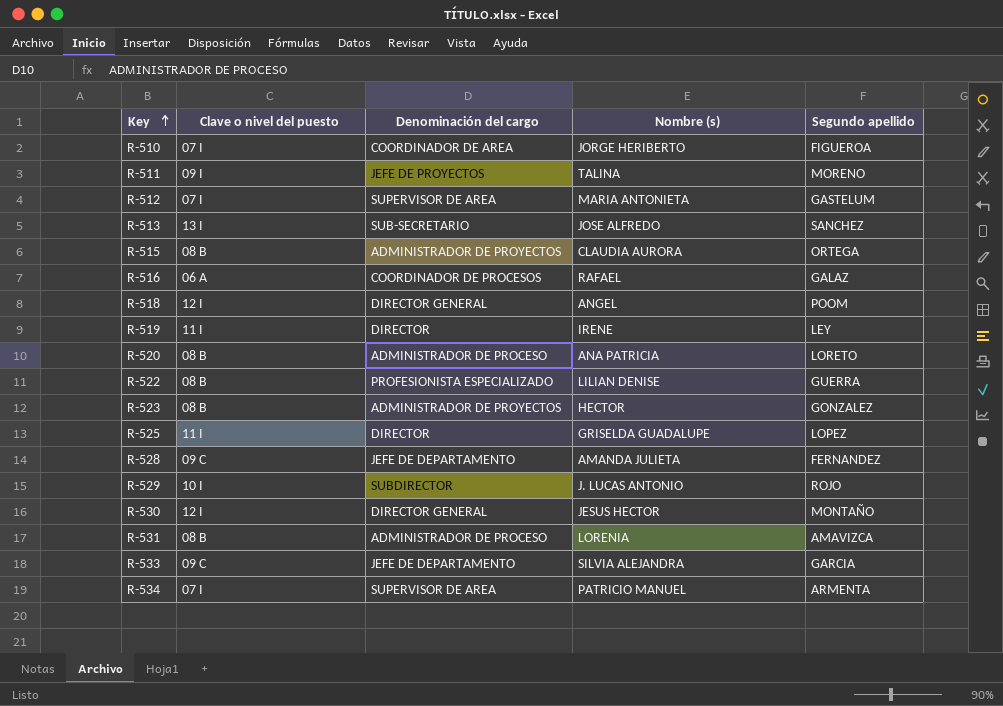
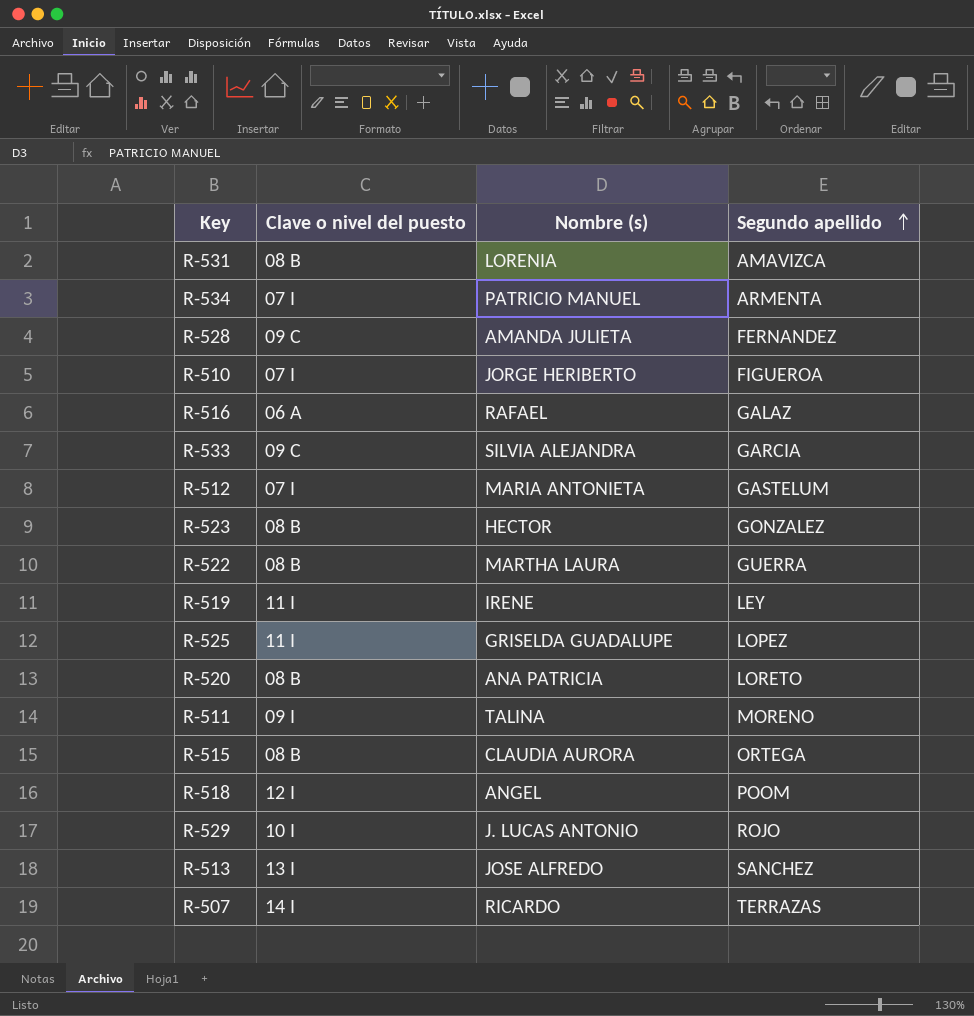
row order: Key ascending -> Segundo apellido ascending
column Denominación del cargo | position: 3 -> none
row R-530: 12 I | DIRECTOR GENERAL | JESUS HECTOR | MONTAÑO -> none
R-522 | Nombre (s): LILIAN DENISE -> MARTHA LAURA
row R-507: none -> 14 I | RICARDO | TERRAZAS

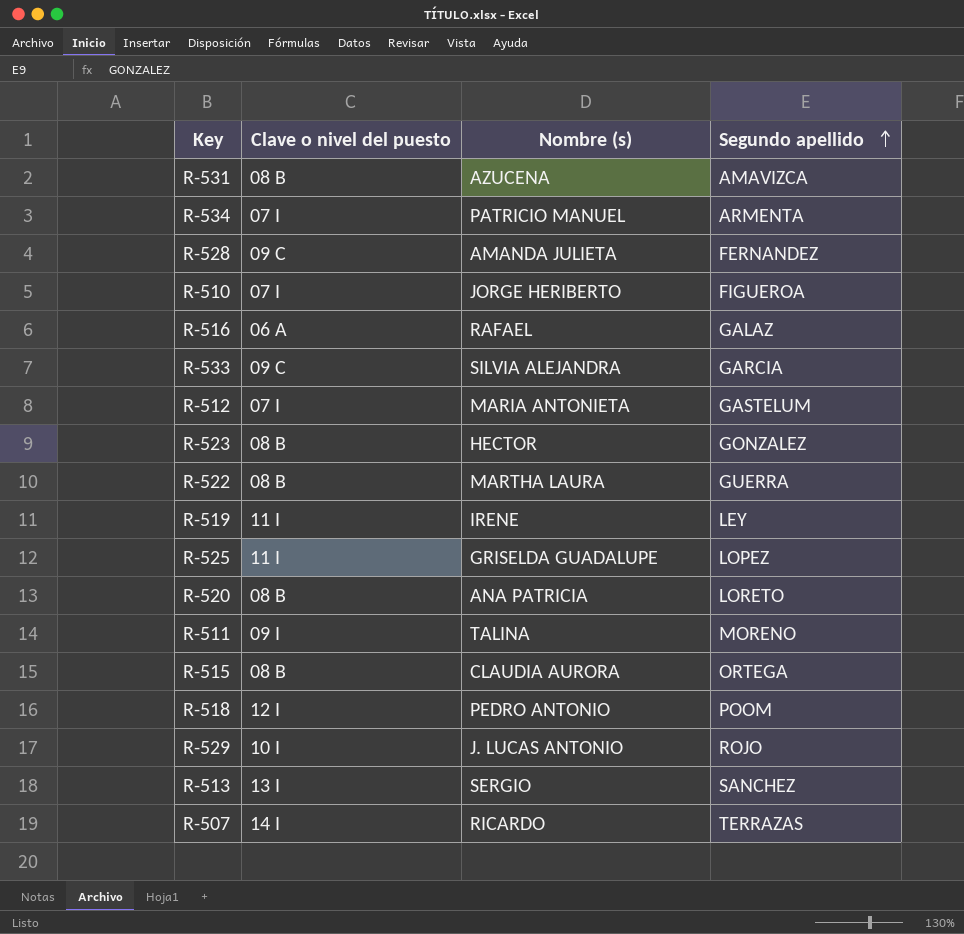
R-531 | Nombre (s): LORENIA -> AZUCENA
R-518 | Nombre (s): ANGEL -> PEDRO ANTONIO
R-513 | Nombre (s): JOSE ALFREDO -> SERGIO

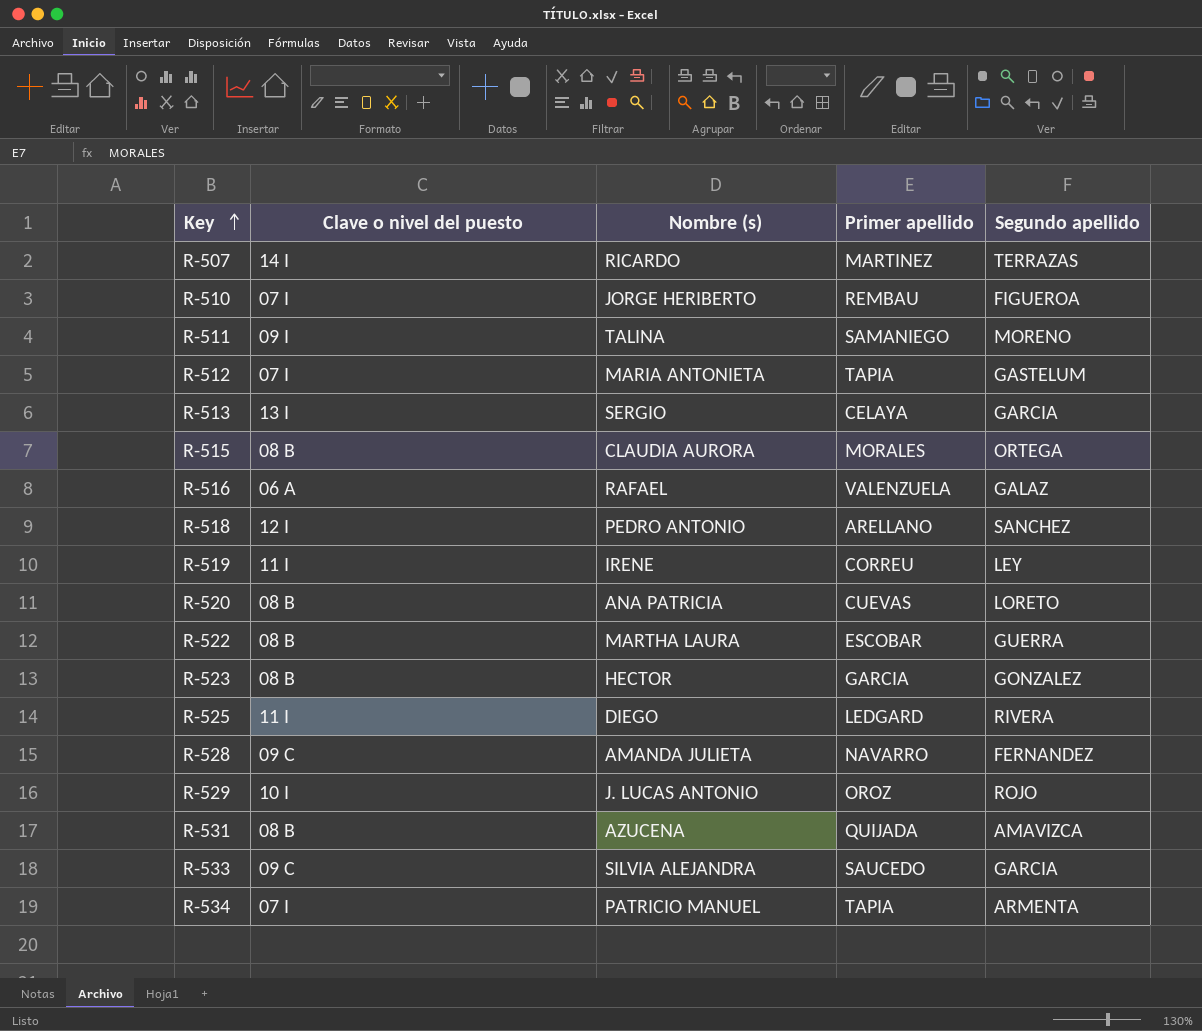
row order: Segundo apellido ascending -> Key ascending
column Primer apellido | position: none -> 4
R-513 | Segundo apellido: SANCHEZ -> GARCIA
R-518 | Segundo apellido: POOM -> SANCHEZ
R-525 | Nombre (s): GRISELDA GUADALUPE -> DIEGO
R-525 | Segundo apellido: LOPEZ -> RIVERA

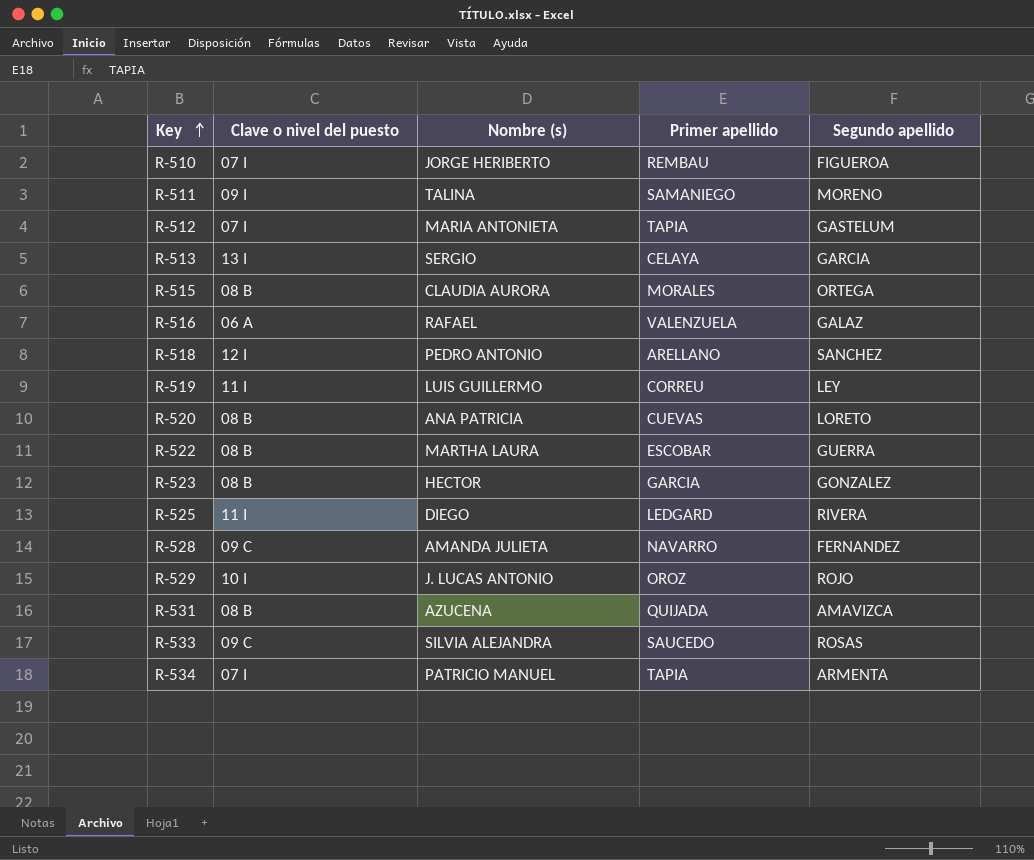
row R-507: 14 I | RICARDO | MARTINEZ | TERRAZAS -> none
R-519 | Nombre (s): IRENE -> LUIS GUILLERMO
R-533 | Segundo apellido: GARCIA -> ROSAS

